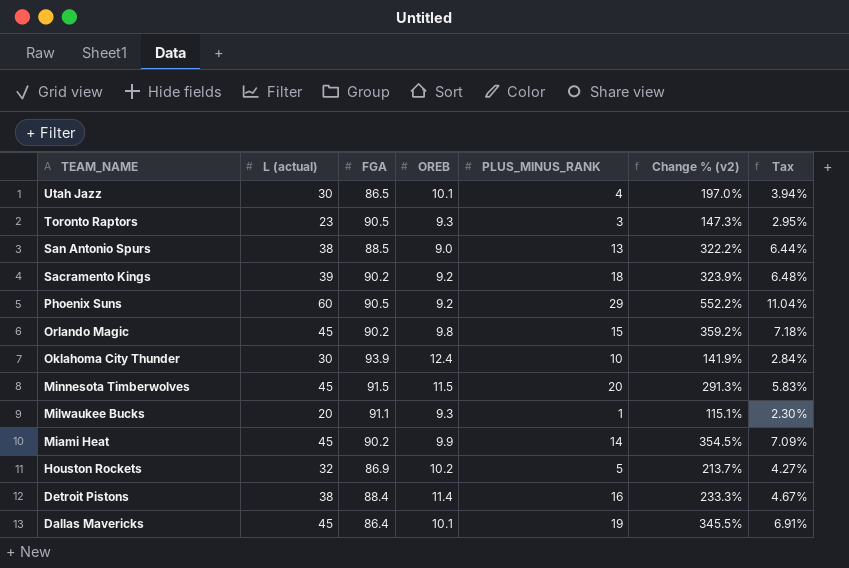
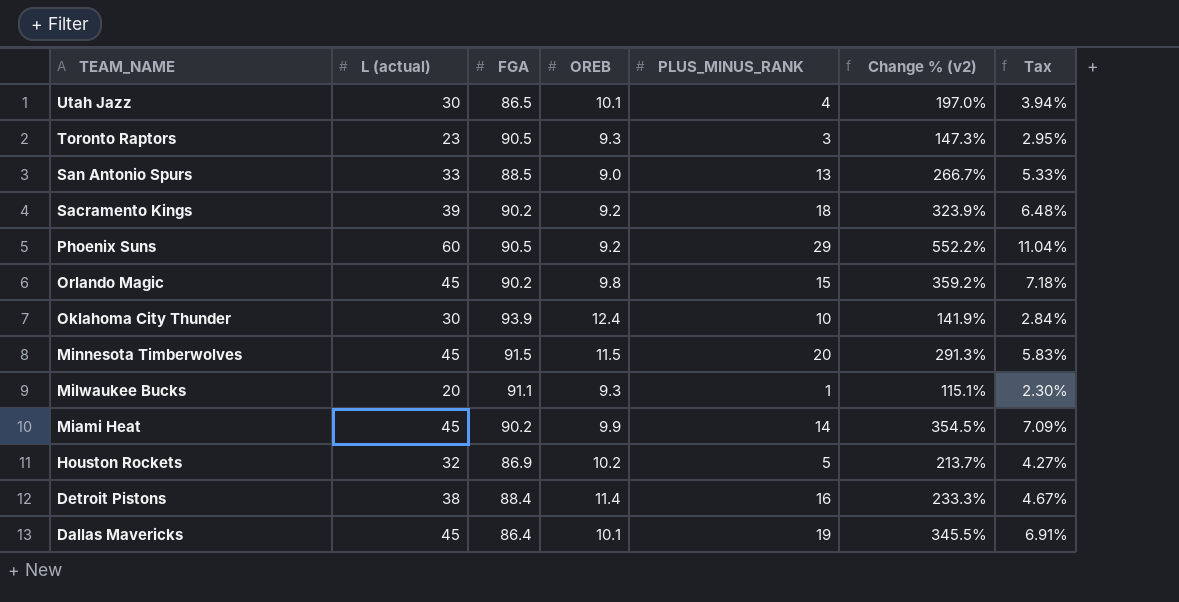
San Antonio Spurs | L (actual): 38 -> 33
San Antonio Spurs | Change % (v2): 322.2% -> 266.7%
San Antonio Spurs | Tax: 6.44% -> 5.33%

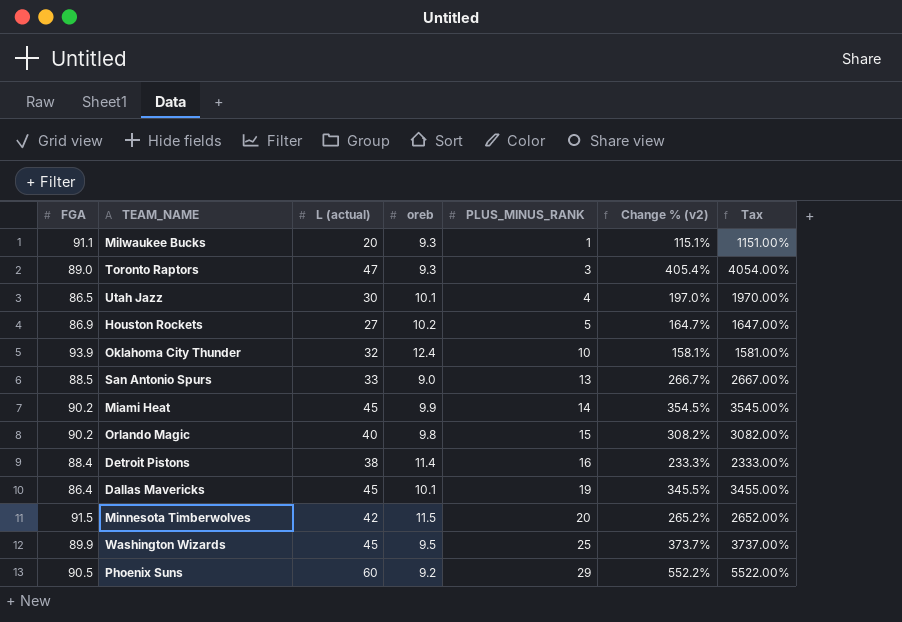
row order: TEAM_NAME descending -> PLUS_MINUS_RANK ascending
column FGA | position: 3 -> 1
column name: OREB -> oreb
column Tax | formula: [Change % (v2)] * 0.02 -> [Change % (v2)] * 10
row Sacramento Kings: 39 | 90.2 | 9.2 | 18 | 323.9% | 6.48% -> none
Toronto Raptors | FGA: 90.5 -> 89.0
Toronto Raptors | L (actual): 23 -> 47
Toronto Raptors | Change % (v2): 147.3% -> 405.4%
Houston Rockets | L (actual): 32 -> 27
Houston Rockets | Change % (v2): 213.7% -> 164.7%
Oklahoma City Thunder | L (actual): 30 -> 32
Oklahoma City Thunder | Change % (v2): 141.9% -> 158.1%
Orlando Magic | L (actual): 45 -> 40
Orlando Magic | Change % (v2): 359.2% -> 308.2%
Minnesota Timberwolves | L (actual): 45 -> 42
Minnesota Timberwolves | Change % (v2): 291.3% -> 265.2%
row Washington Wizards: none -> 89.9 | 45 | 9.5 | 25 | 373.7% | 3737.00%

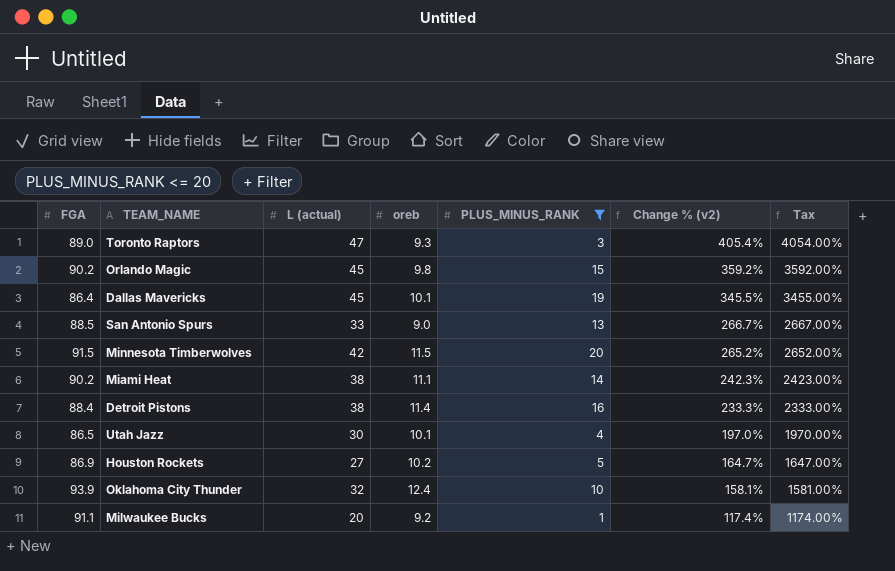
filter: none -> PLUS_MINUS_RANK <= 20
row order: PLUS_MINUS_RANK ascending -> Change % (v2) descending
Orlando Magic | L (actual): 40 -> 45
Orlando Magic | Change % (v2): 308.2% -> 359.2%
Orlando Magic | Tax: 3082.00% -> 3592.00%
Miami Heat | L (actual): 45 -> 38
Miami Heat | oreb: 9.9 -> 11.1
Miami Heat | Change % (v2): 354.5% -> 242.3%
Miami Heat | Tax: 3545.00% -> 2423.00%
Milwaukee Bucks | oreb: 9.3 -> 9.2
Milwaukee Bucks | Change % (v2): 115.1% -> 117.4%
Milwaukee Bucks | Tax: 1151.00% -> 1174.00%

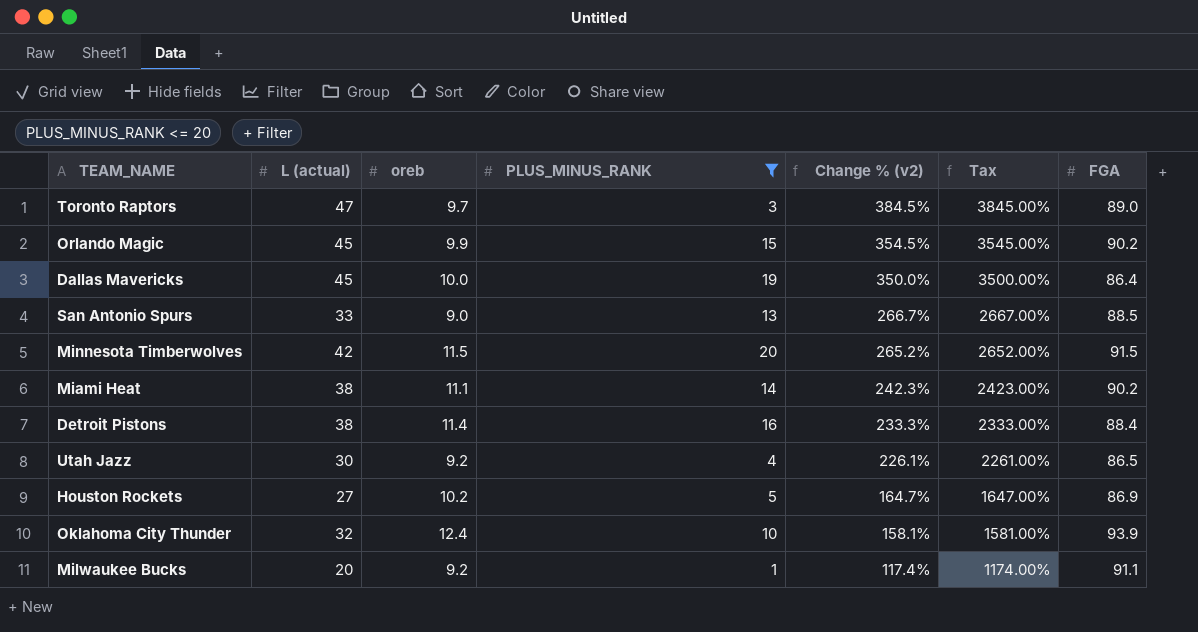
column FGA | position: 1 -> 7
Toronto Raptors | oreb: 9.3 -> 9.7
Toronto Raptors | Change % (v2): 405.4% -> 384.5%
Toronto Raptors | Tax: 4054.00% -> 3845.00%
Orlando Magic | oreb: 9.8 -> 9.9
Orlando Magic | Change % (v2): 359.2% -> 354.5%
Orlando Magic | Tax: 3592.00% -> 3545.00%
Dallas Mavericks | oreb: 10.1 -> 10.0
Dallas Mavericks | Change % (v2): 345.5% -> 350.0%
Dallas Mavericks | Tax: 3455.00% -> 3500.00%
Utah Jazz | oreb: 10.1 -> 9.2
Utah Jazz | Change % (v2): 197.0% -> 226.1%
Utah Jazz | Tax: 1970.00% -> 2261.00%

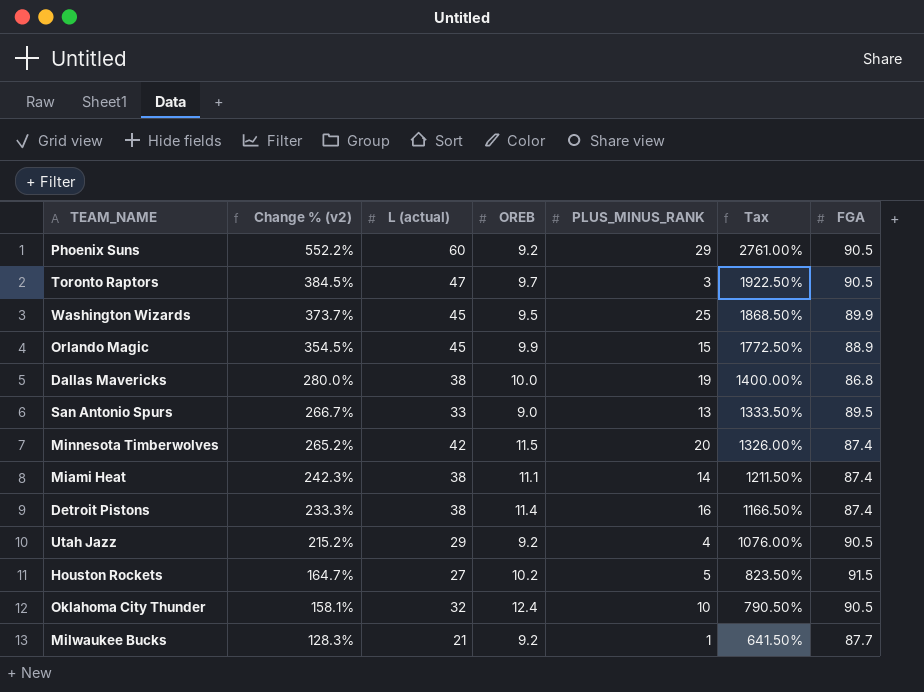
filter: PLUS_MINUS_RANK <= 20 -> none
column Change % (v2) | position: 5 -> 2
column name: oreb -> OREB
column Tax | formula: [Change % (v2)] * 10 -> [Change % (v2)] * 5
Toronto Raptors | FGA: 89.0 -> 90.5
Orlando Magic | FGA: 90.2 -> 88.9
Dallas Mavericks | Change % (v2): 350.0% -> 280.0%
Dallas Mavericks | L (actual): 45 -> 38
Dallas Mavericks | FGA: 86.4 -> 86.8
San Antonio Spurs | FGA: 88.5 -> 89.5
Minnesota Timberwolves | FGA: 91.5 -> 87.4
Miami Heat | FGA: 90.2 -> 87.4
Detroit Pistons | FGA: 88.4 -> 87.4
Utah Jazz | Change % (v2): 226.1% -> 215.2%
Utah Jazz | L (actual): 30 -> 29
Utah Jazz | FGA: 86.5 -> 90.5
Houston Rockets | FGA: 86.9 -> 91.5
Oklahoma City Thunder | FGA: 93.9 -> 90.5
Milwaukee Bucks | Change % (v2): 117.4% -> 128.3%
Milwaukee Bucks | L (actual): 20 -> 21
Milwaukee Bucks | FGA: 91.1 -> 87.7

